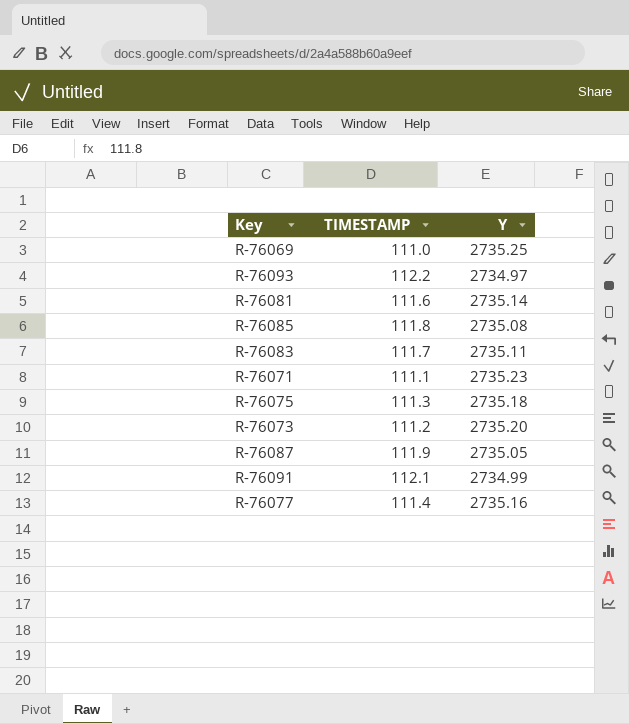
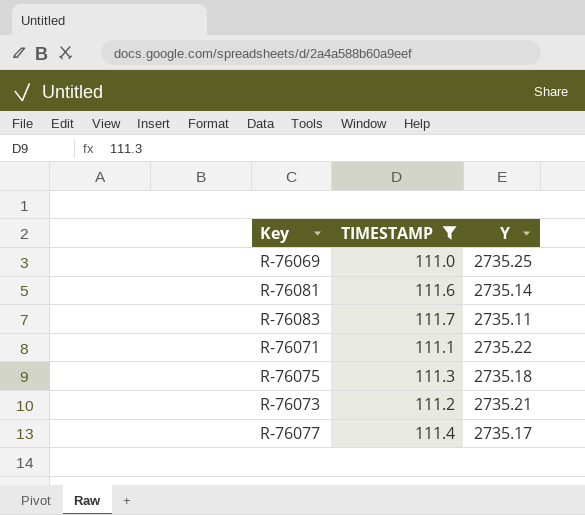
filter: none -> TIMESTAMP <= 111.7
R-76071 | Y: 2735.23 -> 2735.22
R-76073 | Y: 2735.20 -> 2735.21
R-76077 | Y: 2735.16 -> 2735.17

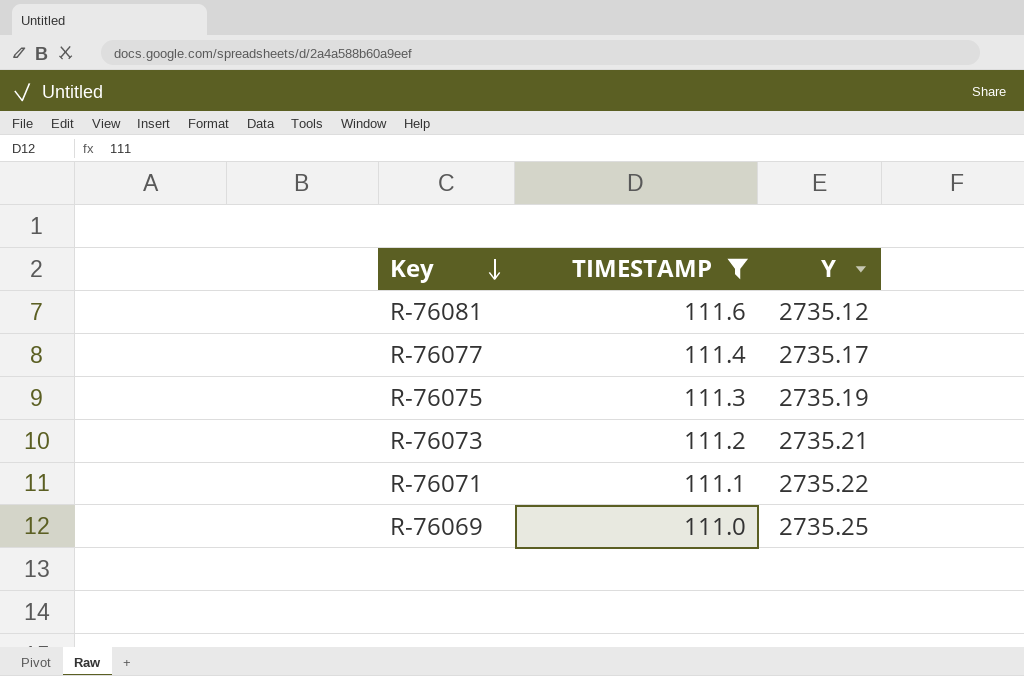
row order: none -> Key descending
row R-76083: 111.7 | 2735.11 -> none
R-76081 | Y: 2735.14 -> 2735.12
R-76075 | Y: 2735.18 -> 2735.19

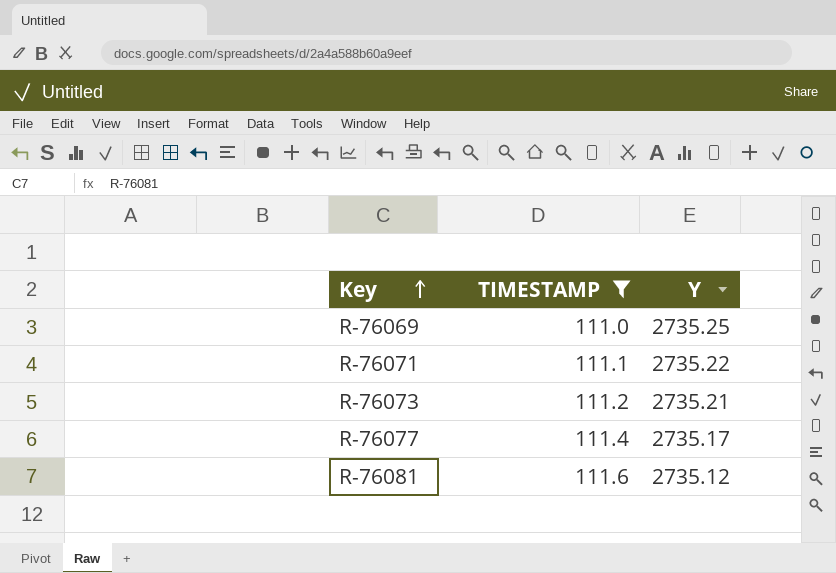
row order: Key descending -> Key ascending
row R-76075: 111.3 | 2735.19 -> none

